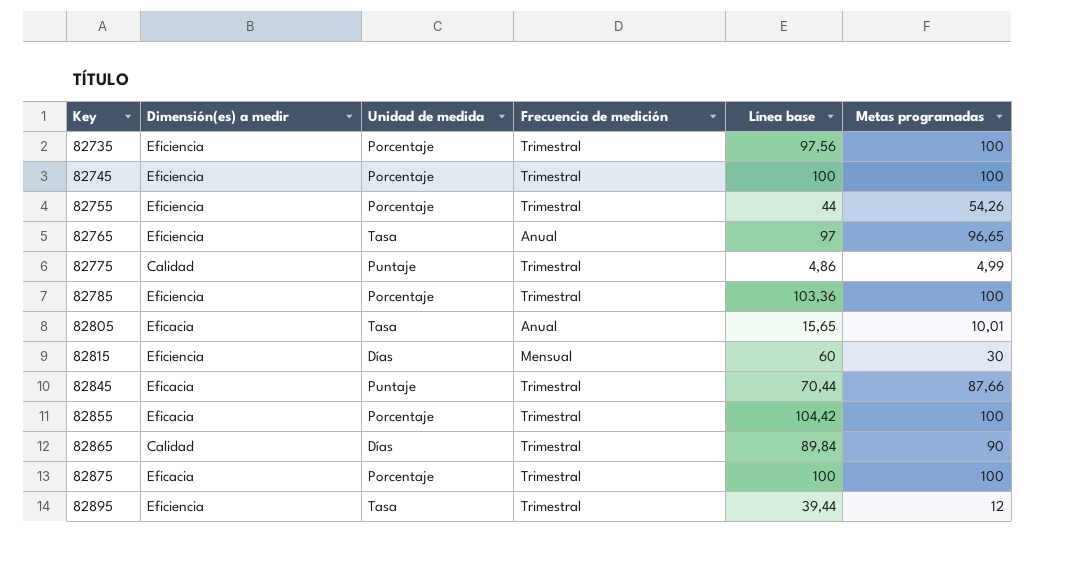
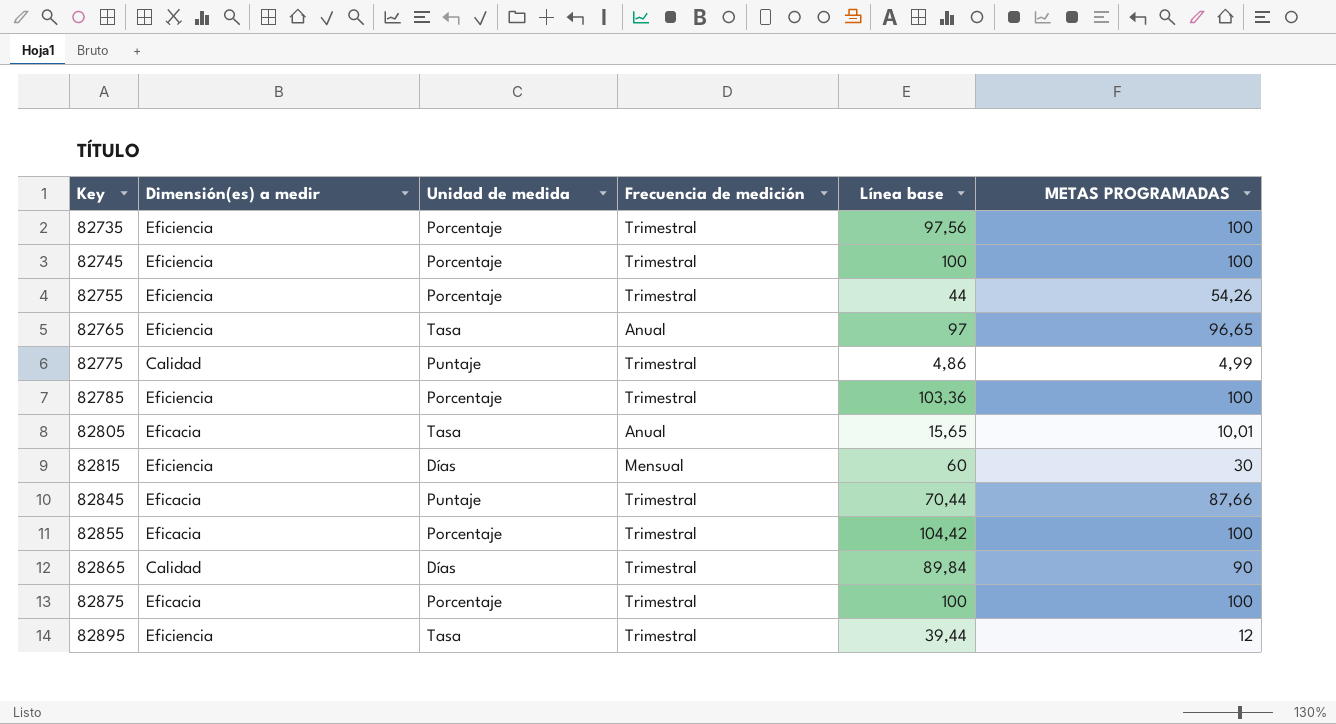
column name: Metas programadas -> METAS PROGRAMADAS

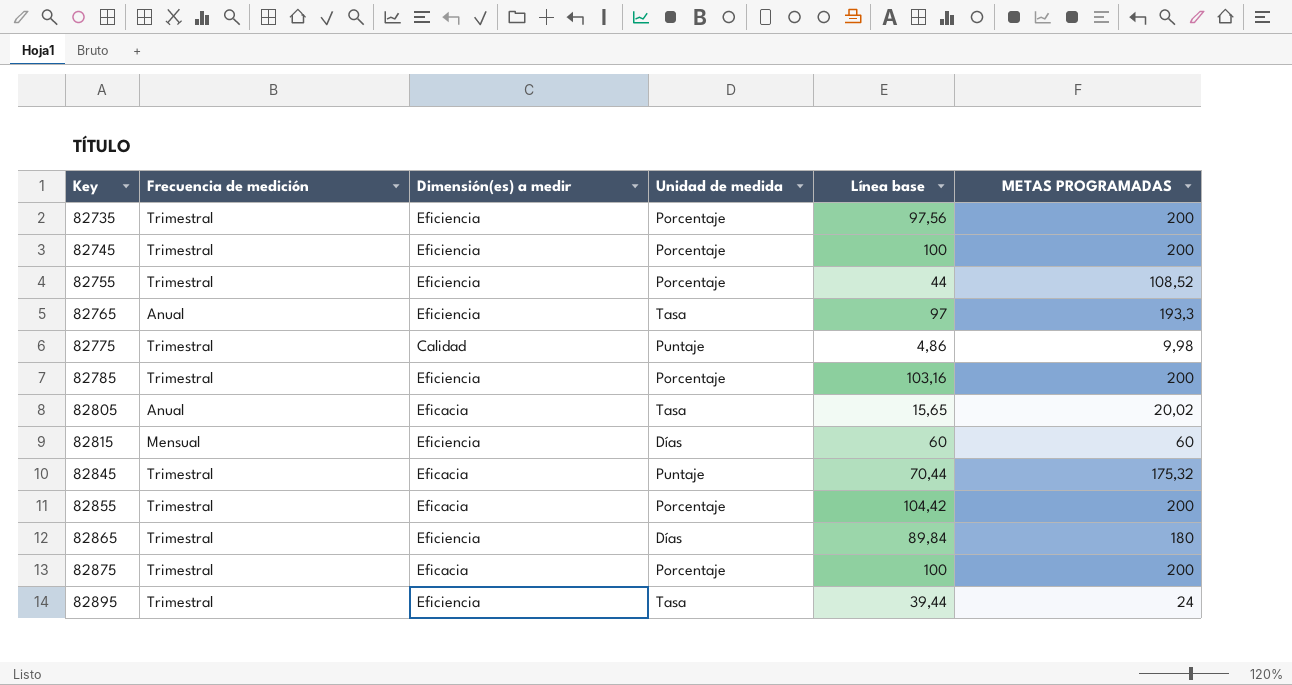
column Frecuencia de medición | position: 4 -> 2
82735 | METAS PROGRAMADAS: 100 -> 200
82745 | METAS PROGRAMADAS: 100 -> 200
82755 | METAS PROGRAMADAS: 54,26 -> 108,52
82765 | METAS PROGRAMADAS: 96,65 -> 193,3
82775 | METAS PROGRAMADAS: 4,99 -> 9,98
82785 | Línea base: 103,36 -> 103,16
82785 | METAS PROGRAMADAS: 100 -> 200
82805 | METAS PROGRAMADAS: 10,01 -> 20,02
82815 | METAS PROGRAMADAS: 30 -> 60
82845 | METAS PROGRAMADAS: 87,66 -> 175,32
82855 | METAS PROGRAMADAS: 100 -> 200
82865 | Dimensión(es) a medir: Calidad -> Eficiencia
82865 | METAS PROGRAMADAS: 90 -> 180
82875 | METAS PROGRAMADAS: 100 -> 200
82895 | METAS PROGRAMADAS: 12 -> 24

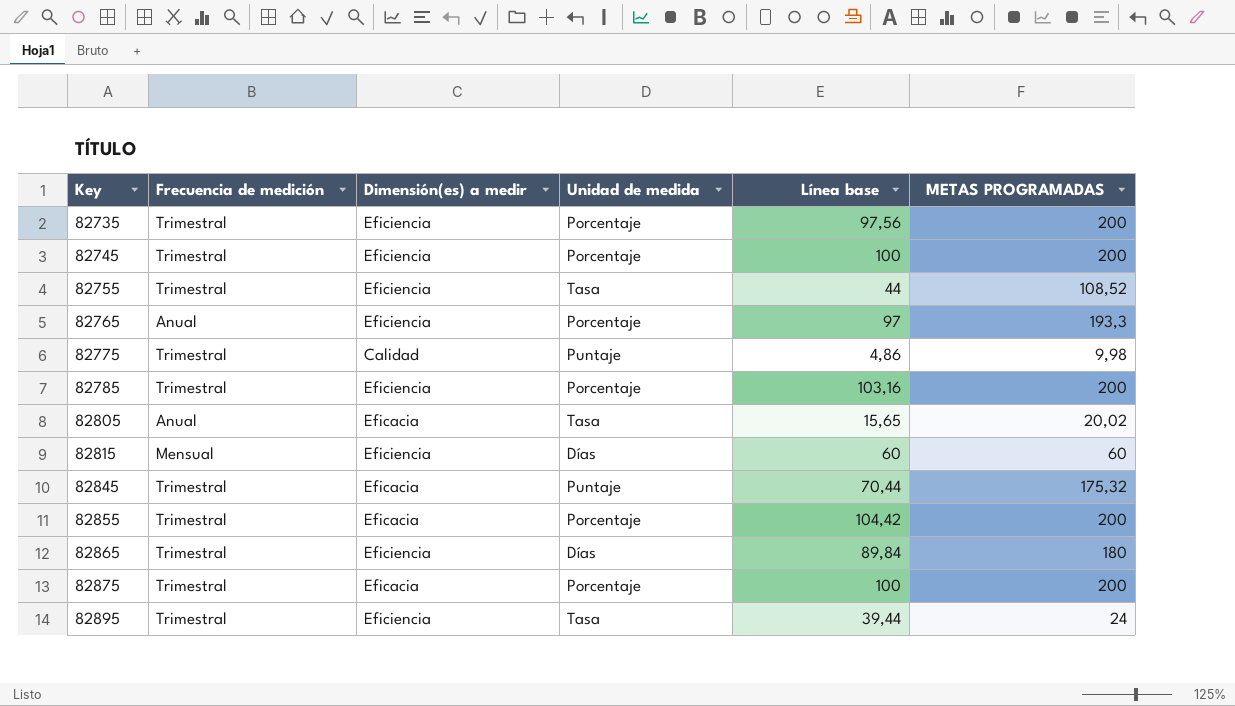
82755 | Unidad de medida: Porcentaje -> Tasa
82765 | Unidad de medida: Tasa -> Porcentaje

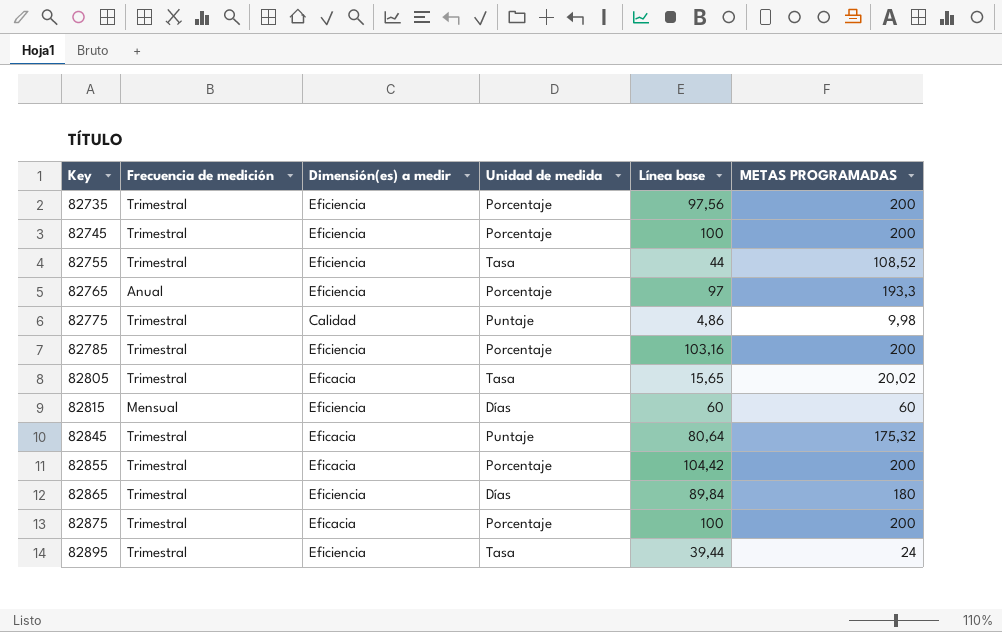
82805 | Frecuencia de medición: Anual -> Trimestral
82845 | Línea base: 70,44 -> 80,64

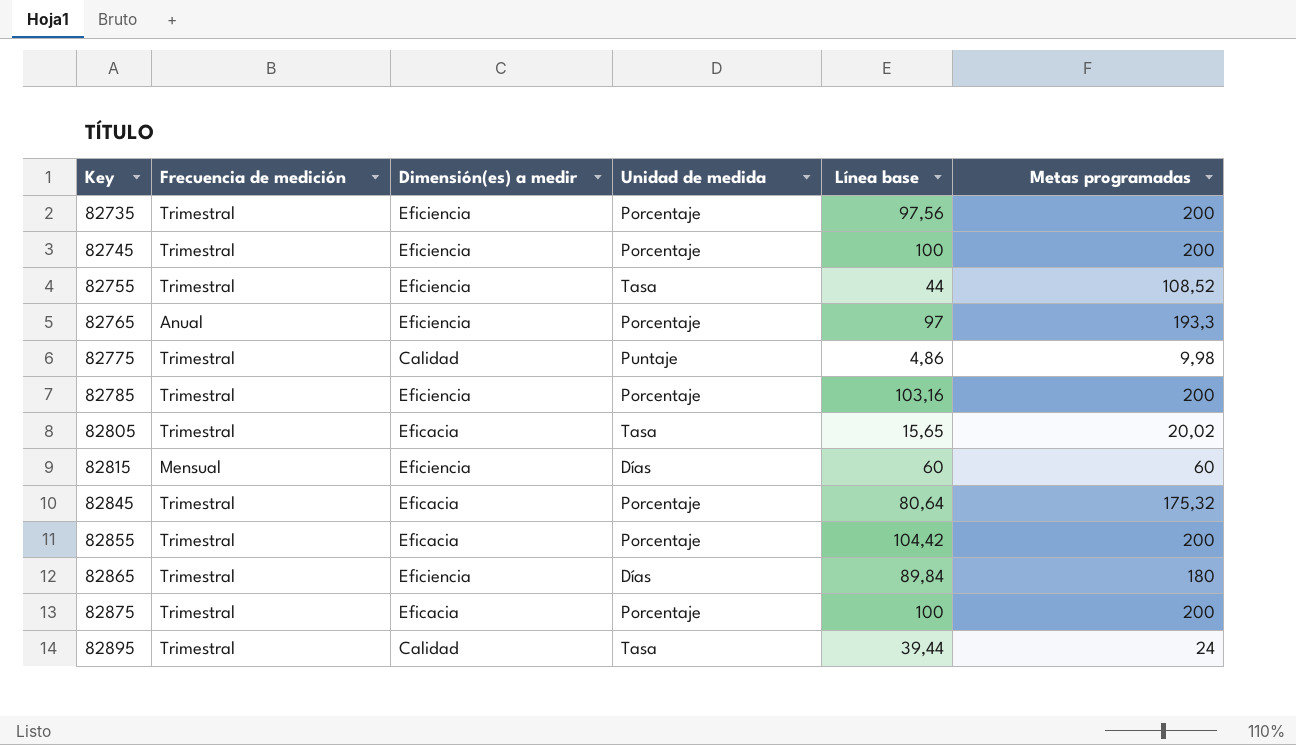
column name: METAS PROGRAMADAS -> Metas programadas
82845 | Unidad de medida: Puntaje -> Porcentaje
82895 | Dimensión(es) a medir: Eficiencia -> Calidad

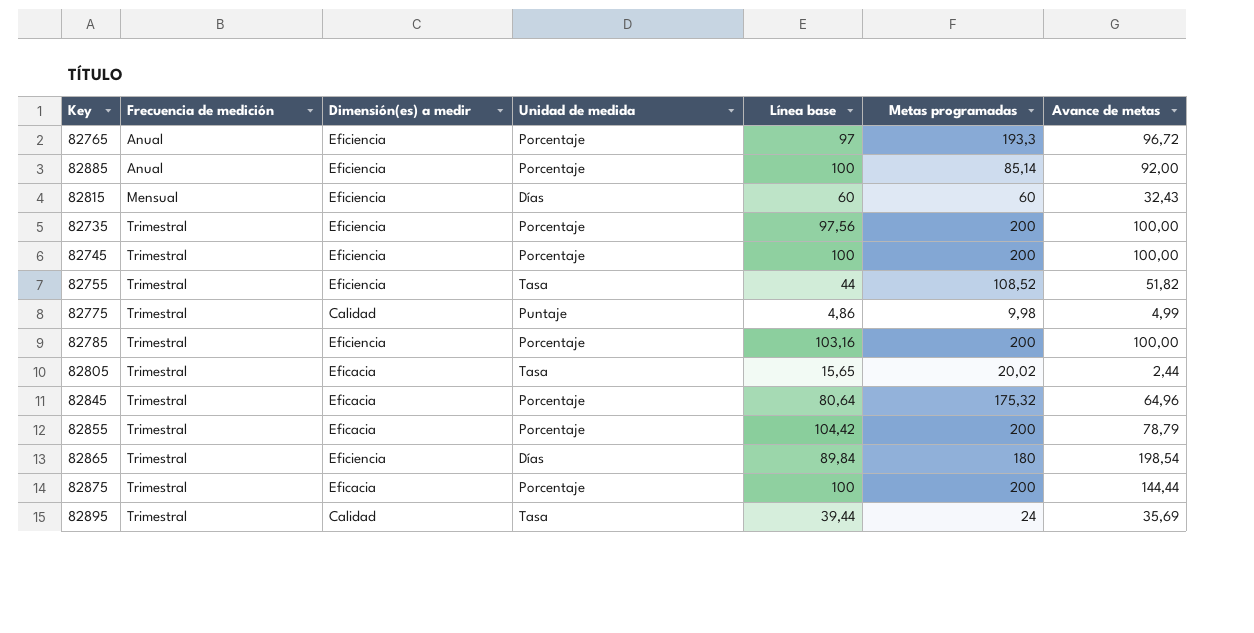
row order: Key ascending -> Frecuencia de medición ascending
column Avance de metas | position: none -> 7
row 82885: none -> Anual | Eficiencia | Porcentaje | 100 | 85,14 | 92,00

